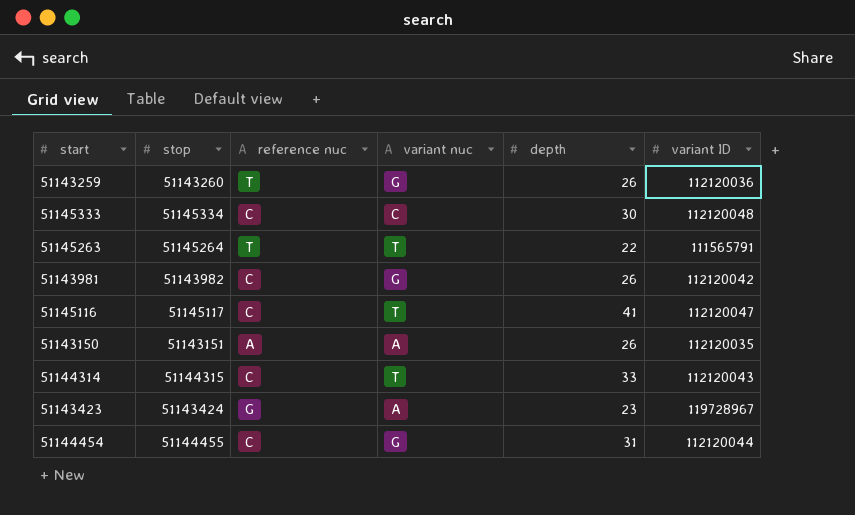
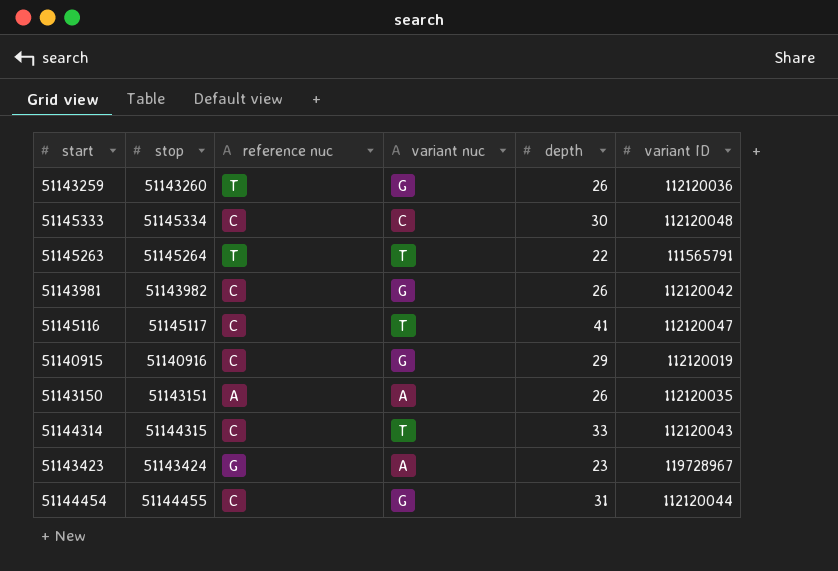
row 51140915: none -> 51140916 | C | G | 29 | 112120019

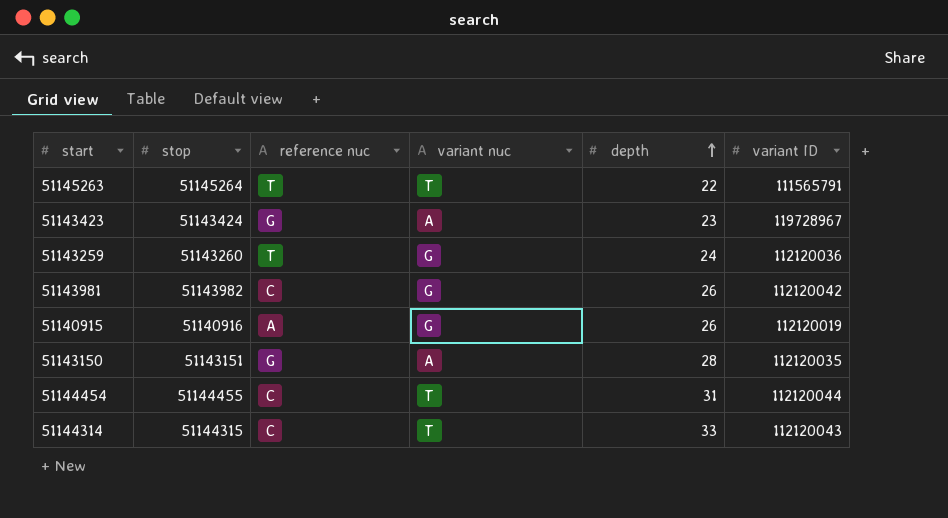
row order: none -> depth ascending
row 51145333: 51145334 | C | C | 30 | 112120048 -> none
row 51145116: 51145117 | C | T | 41 | 112120047 -> none
51143259 | depth: 26 -> 24
51140915 | reference nuc: C -> A
51140915 | depth: 29 -> 26
51143150 | reference nuc: A -> G
51143150 | depth: 26 -> 28
51144454 | variant nuc: G -> T

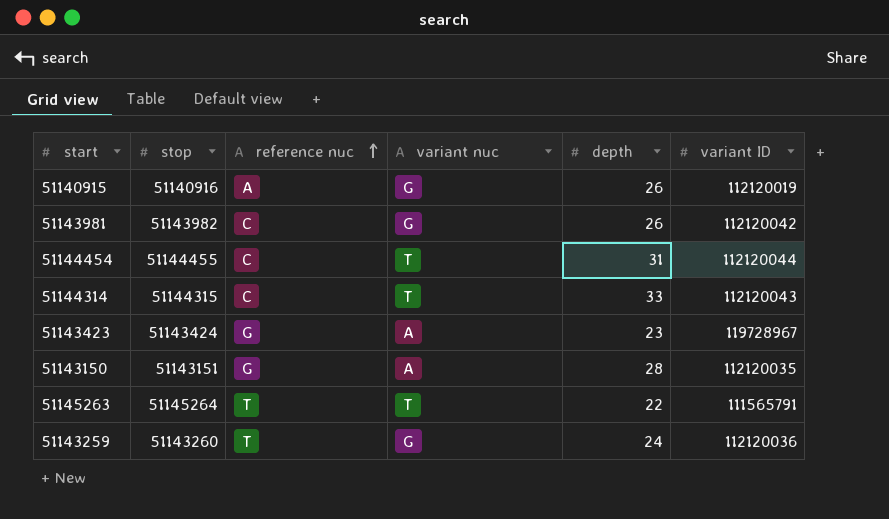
row order: depth ascending -> reference nuc ascending

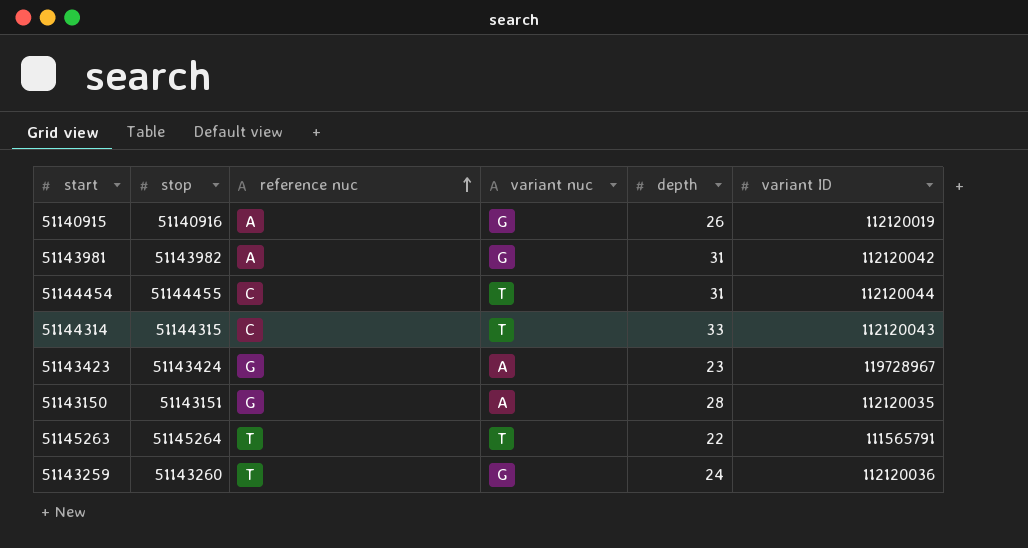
51143981 | reference nuc: C -> A
51143981 | depth: 26 -> 31

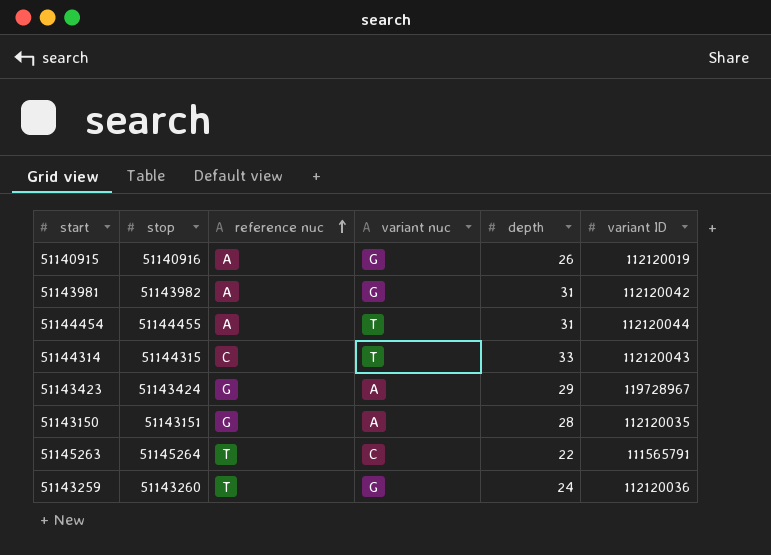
51144454 | reference nuc: C -> A
51143423 | depth: 23 -> 29
51145263 | variant nuc: T -> C

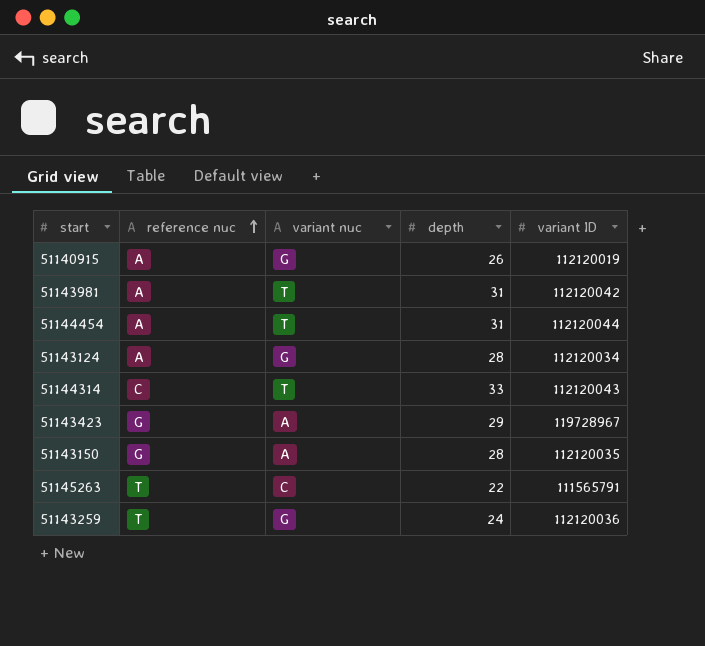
column stop | position: 2 -> none
51143981 | variant nuc: G -> T
row 51143124: none -> A | G | 28 | 112120034

